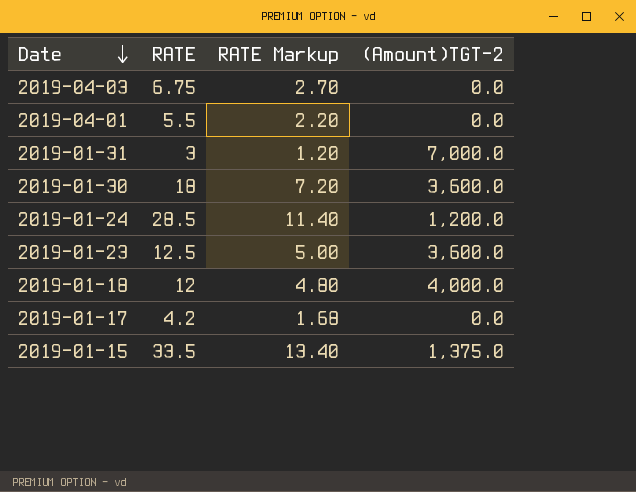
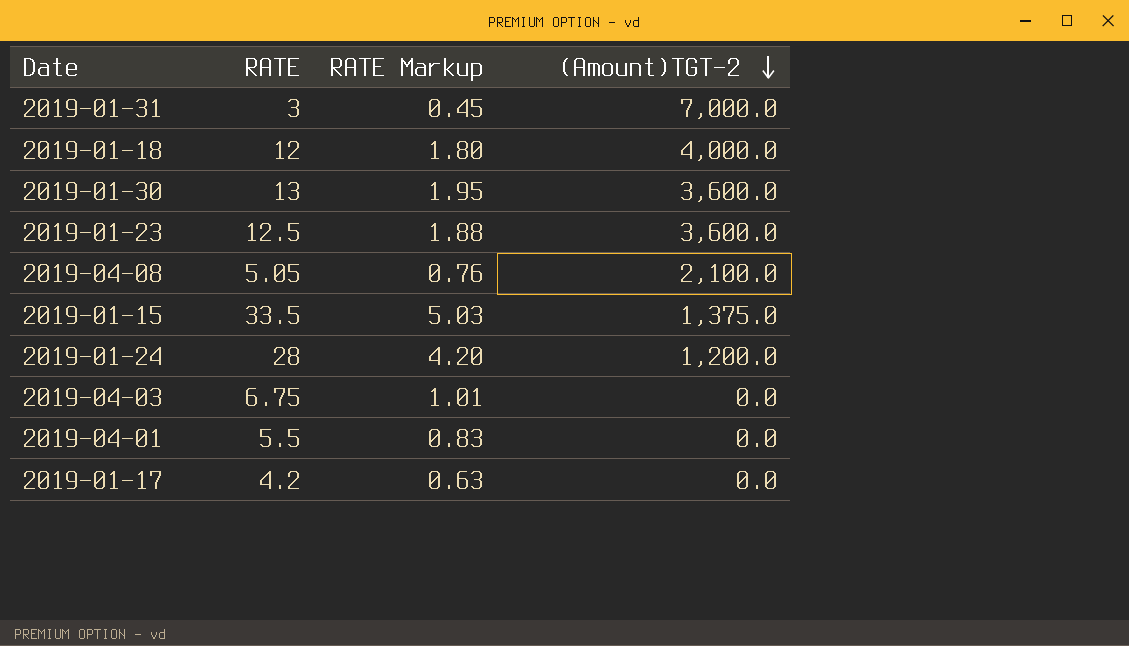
row order: Date descending -> (Amount)TGT-2 descending
column RATE Markup | formula: [RATE] * 0.4 -> [RATE] * 0.15
2019-01-30 | RATE: 18 -> 13
row 2019-04-08: none -> 5.05 | 0.76 | 2,100.0
2019-01-24 | RATE: 28.5 -> 28

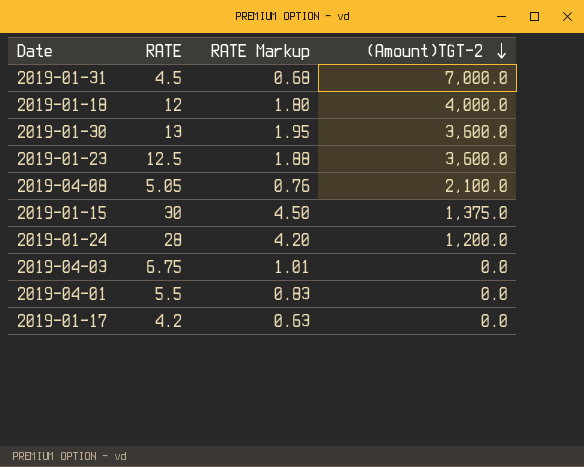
2019-01-31 | RATE: 3 -> 4.5
2019-01-31 | RATE Markup: 0.45 -> 0.68
2019-01-15 | RATE: 33.5 -> 30
2019-01-15 | RATE Markup: 5.03 -> 4.50

